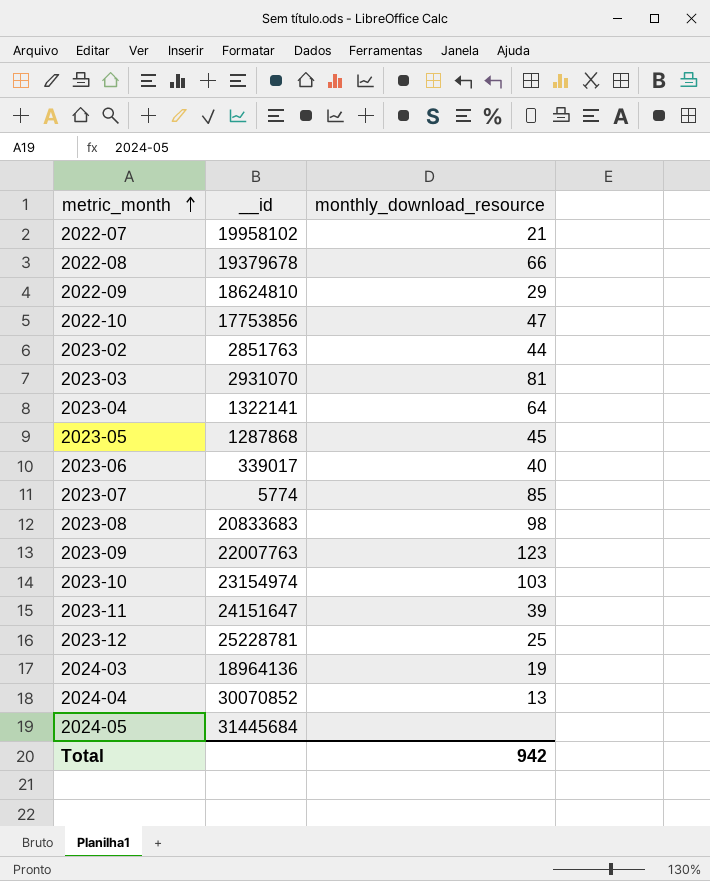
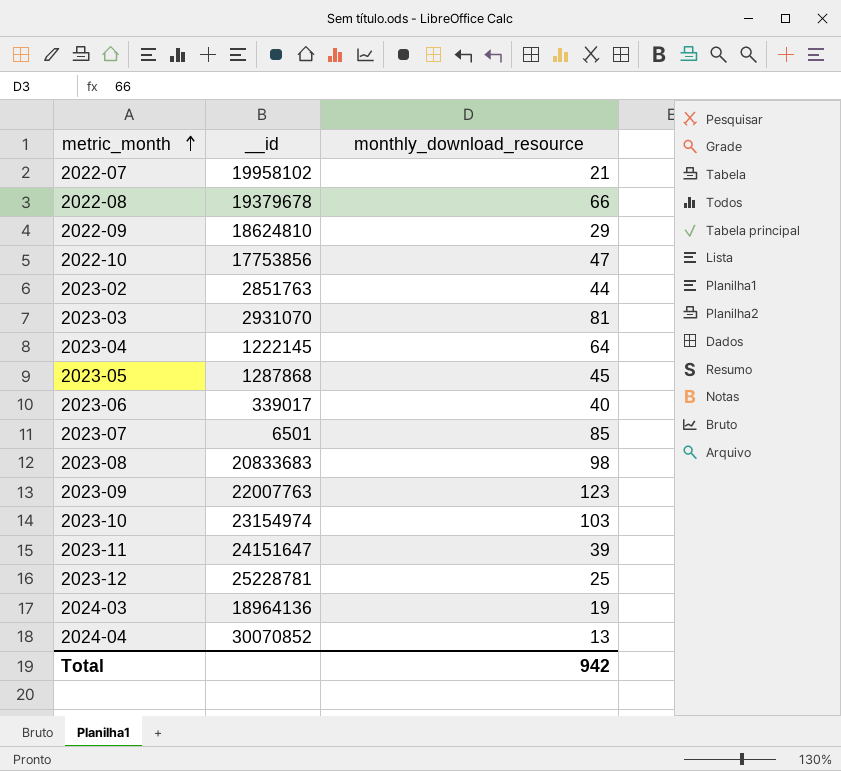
row 2024-05: 31445684 | none -> none
2023-04 | __id: 1322141 -> 1222145
2023-07 | __id: 5774 -> 6501

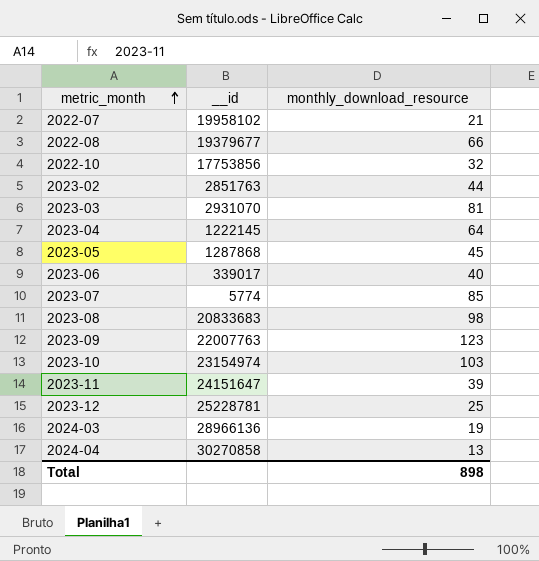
row 2022-09: 18624810 | 29 -> none
2022-08 | __id: 19379678 -> 19379677
2022-10 | monthly_download_resource: 47 -> 32
2023-07 | __id: 6501 -> 5774
2024-03 | __id: 18964136 -> 28966136
2024-04 | __id: 30070852 -> 30270858
Total | monthly_download_resource: 942 -> 898

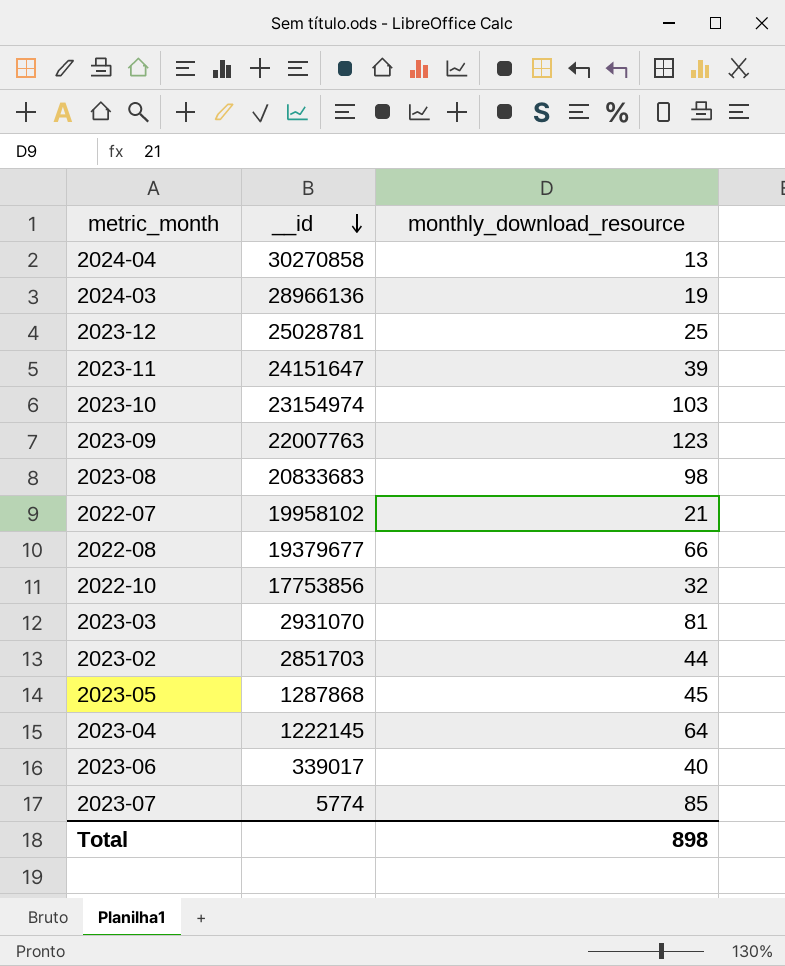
row order: metric_month ascending -> __id descending
2023-12 | __id: 25228781 -> 25028781
2023-02 | __id: 2851763 -> 2851703

